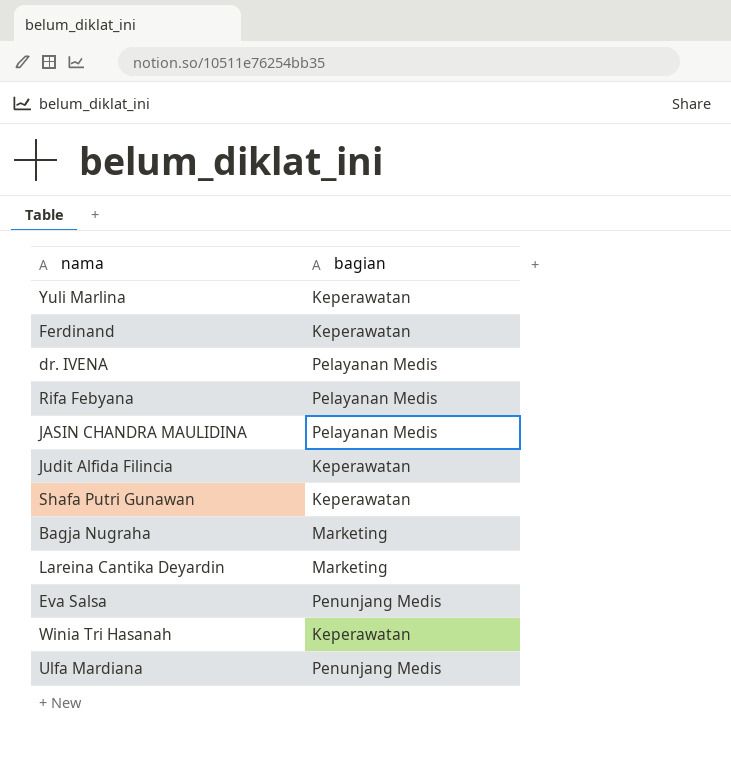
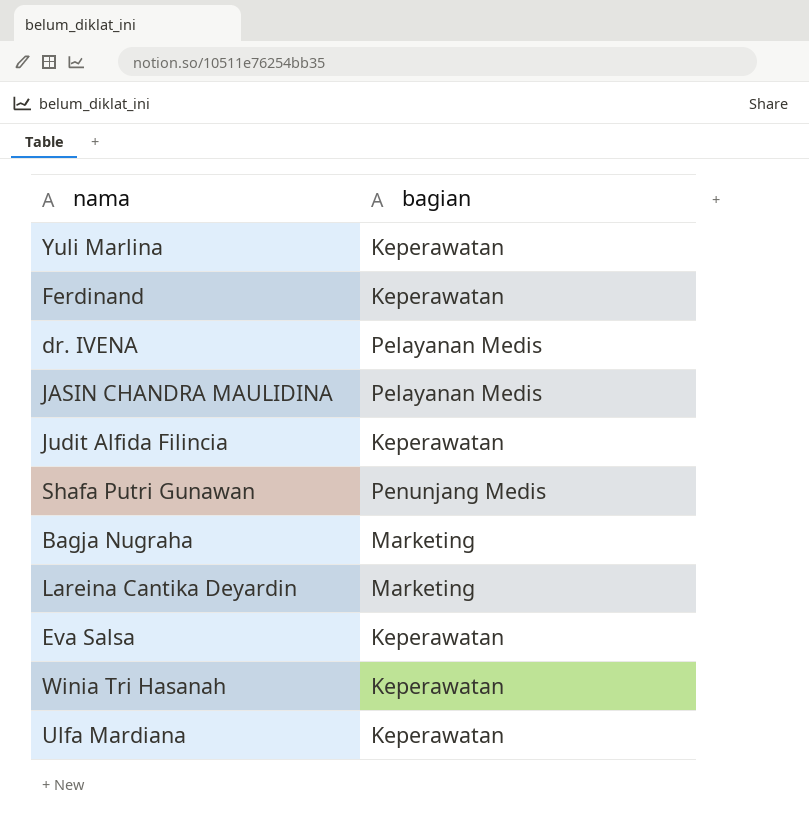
row Rifa Febyana: Pelayanan Medis -> none
Shafa Putri Gunawan | bagian: Keperawatan -> Penunjang Medis
Eva Salsa | bagian: Penunjang Medis -> Keperawatan
Ulfa Mardiana | bagian: Penunjang Medis -> Keperawatan

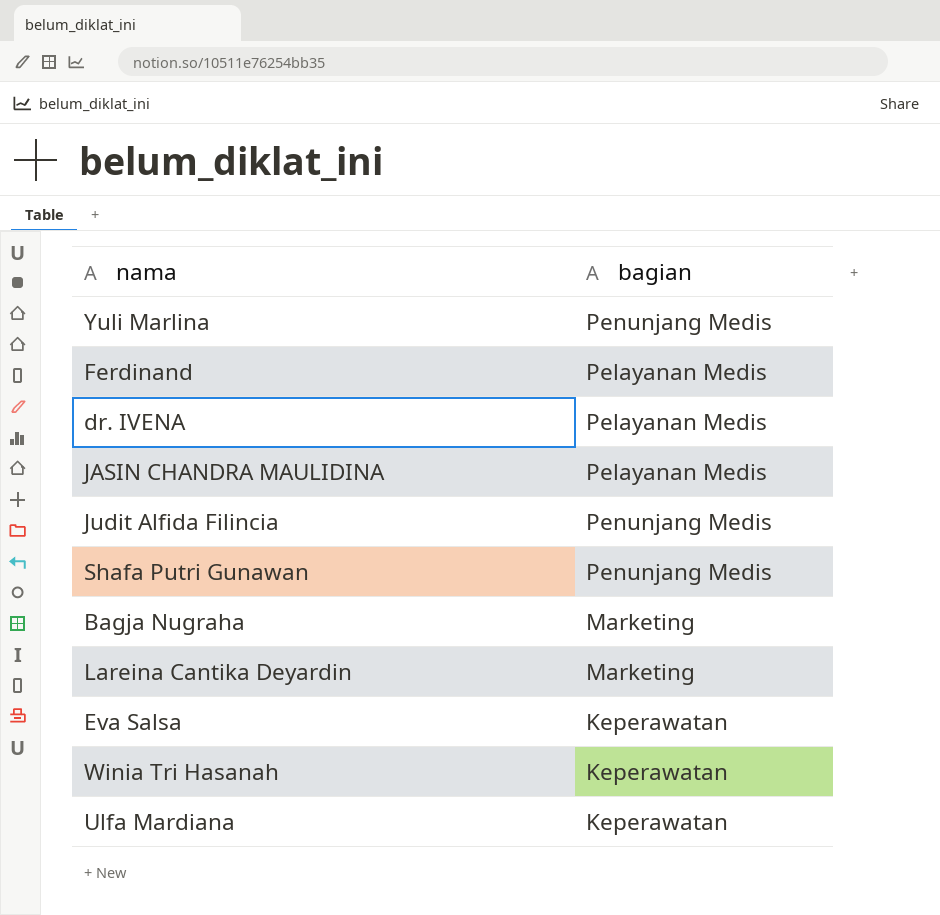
Yuli Marlina | bagian: Keperawatan -> Penunjang Medis
Ferdinand | bagian: Keperawatan -> Pelayanan Medis
Judit Alfida Filincia | bagian: Keperawatan -> Penunjang Medis

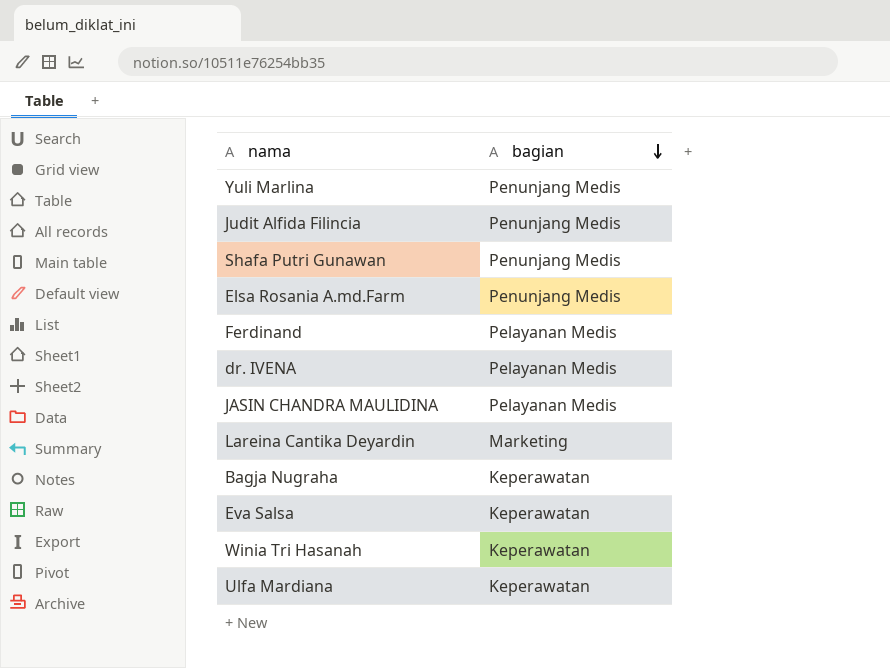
row order: none -> bagian descending
row Elsa Rosania A.md.Farm: none -> Penunjang Medis
Bagja Nugraha | bagian: Marketing -> Keperawatan

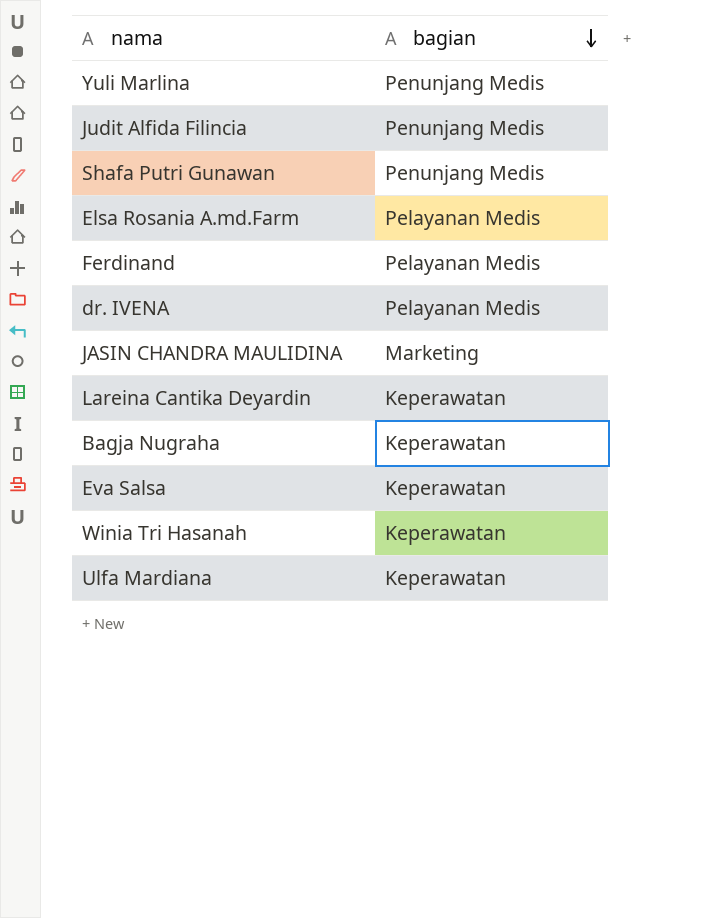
Elsa Rosania A.md.Farm | bagian: Penunjang Medis -> Pelayanan Medis
JASIN CHANDRA MAULIDINA | bagian: Pelayanan Medis -> Marketing
Lareina Cantika Deyardin | bagian: Marketing -> Keperawatan

